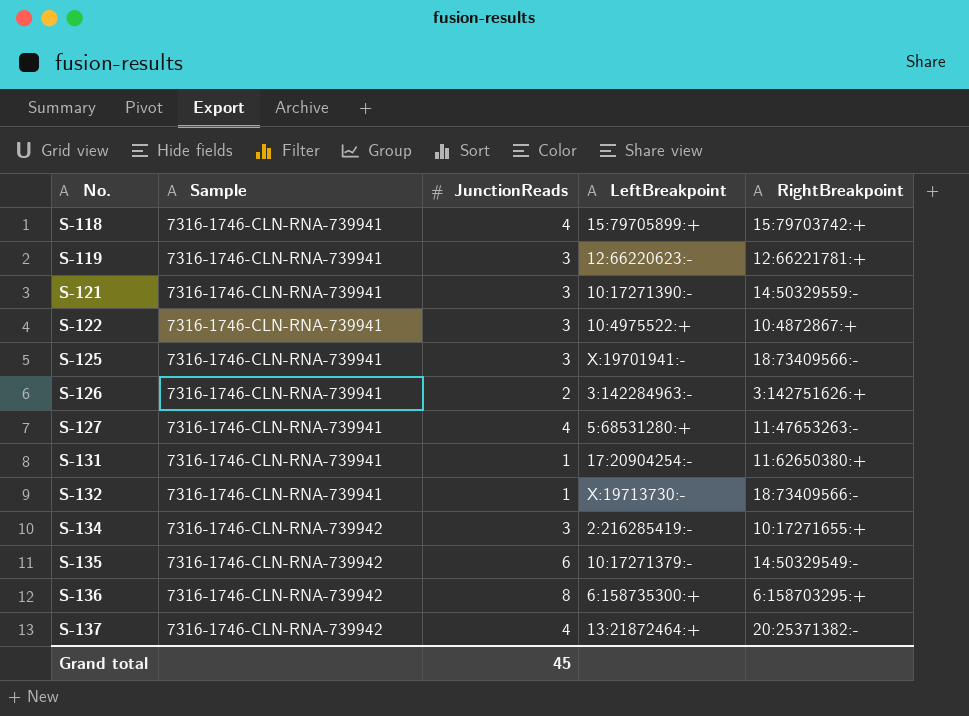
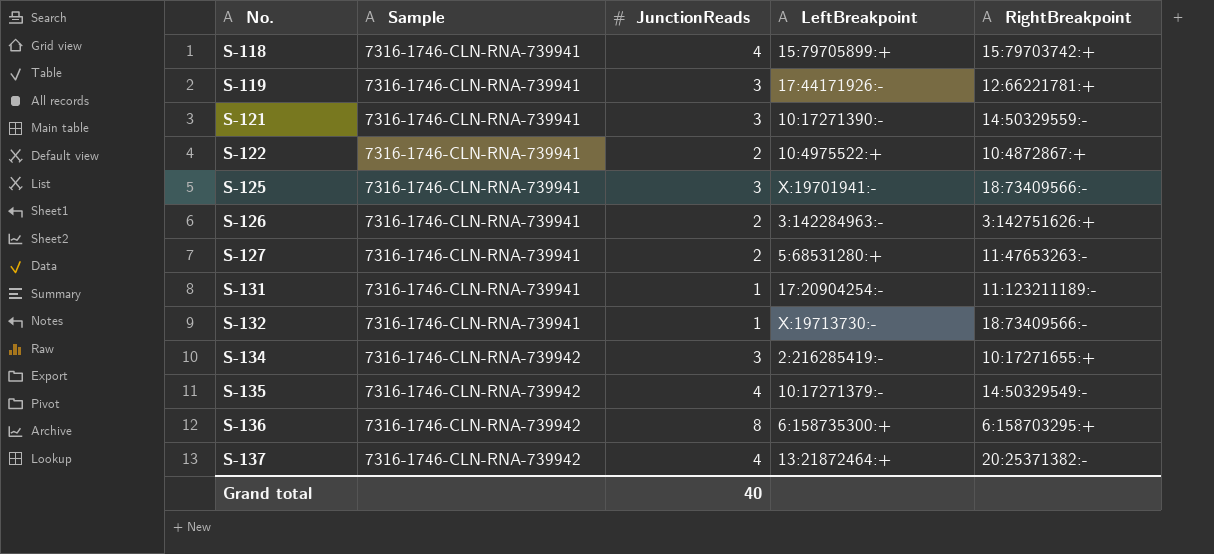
S-119 | LeftBreakpoint: 12:66220623:- -> 17:44171926:-
S-122 | JunctionReads: 3 -> 2
S-127 | JunctionReads: 4 -> 2
S-131 | RightBreakpoint: 11:62650380:+ -> 11:123211189:-
S-135 | JunctionReads: 6 -> 4
Grand total | JunctionReads: 45 -> 40

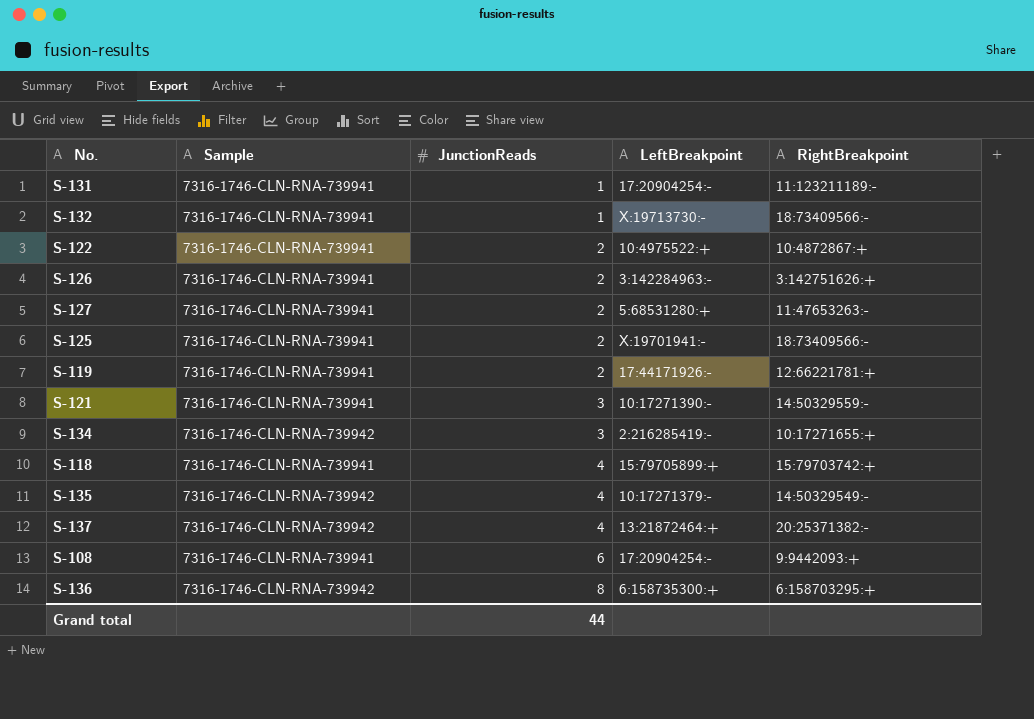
row order: No. ascending -> JunctionReads ascending
S-125 | JunctionReads: 3 -> 2
S-119 | JunctionReads: 3 -> 2
row S-108: none -> 7316-1746-CLN-RNA-739941 | 6 | 17:20904254:- | 9:9442093:+
Grand total | JunctionReads: 40 -> 44

